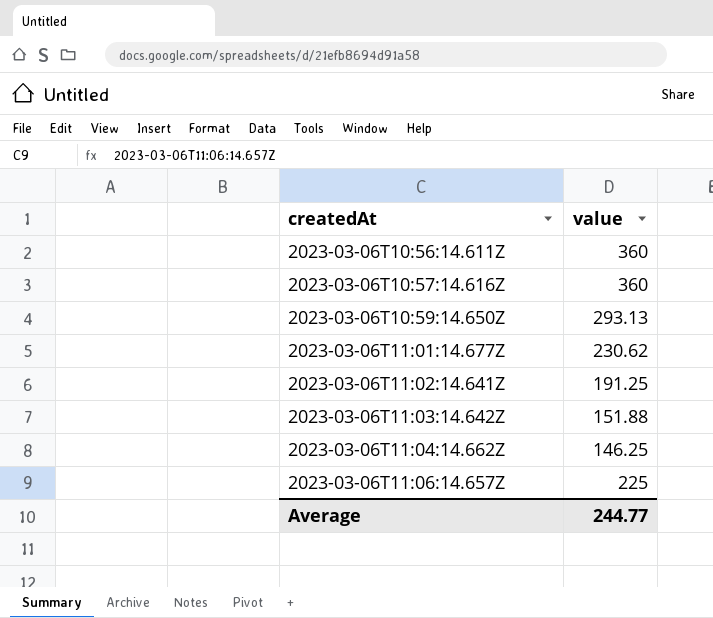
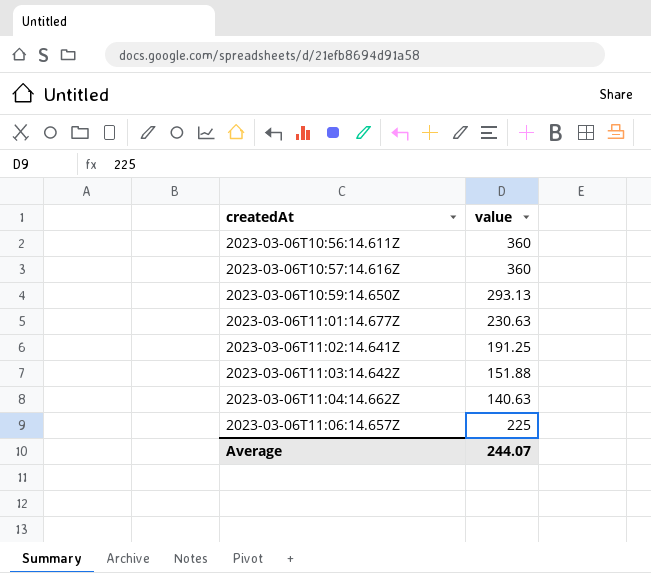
2023-03-06T11:01:14.677Z | value: 230.62 -> 230.63
2023-03-06T11:04:14.662Z | value: 146.25 -> 140.63
Average | value: 244.77 -> 244.07

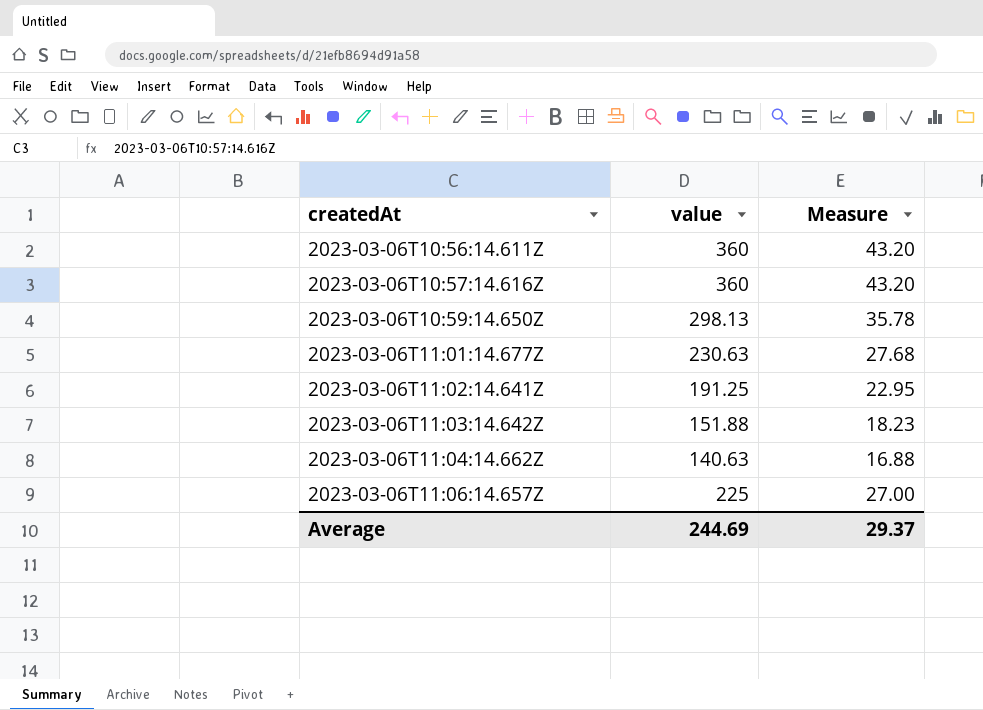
column Measure | formula: none -> [value] * 0.12
2023-03-06T10:59:14.650Z | value: 293.13 -> 298.13
Average | value: 244.07 -> 244.69

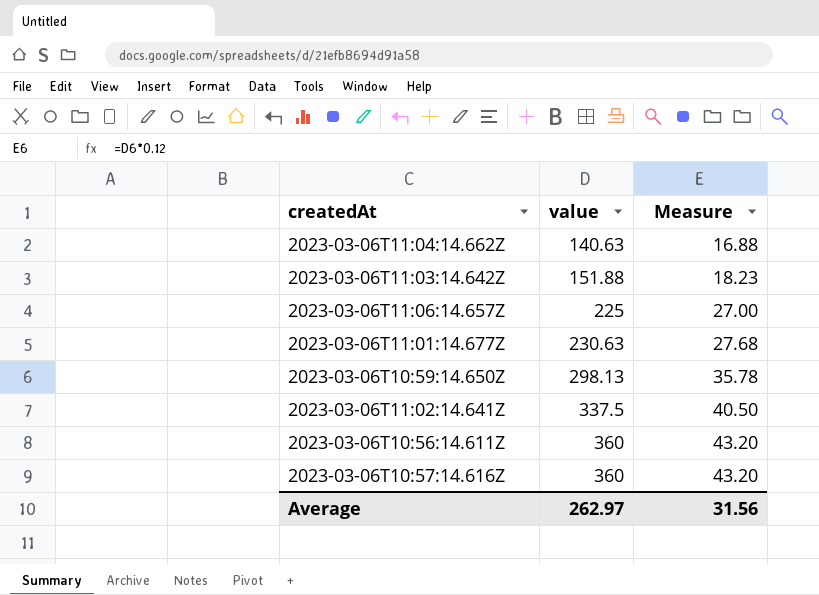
row order: createdAt ascending -> value ascending
2023-03-06T11:02:14.641Z | value: 191.25 -> 337.5
2023-03-06T11:02:14.641Z | Measure: 22.95 -> 40.50
Average | value: 244.69 -> 262.97
Average | Measure: 29.37 -> 31.56

